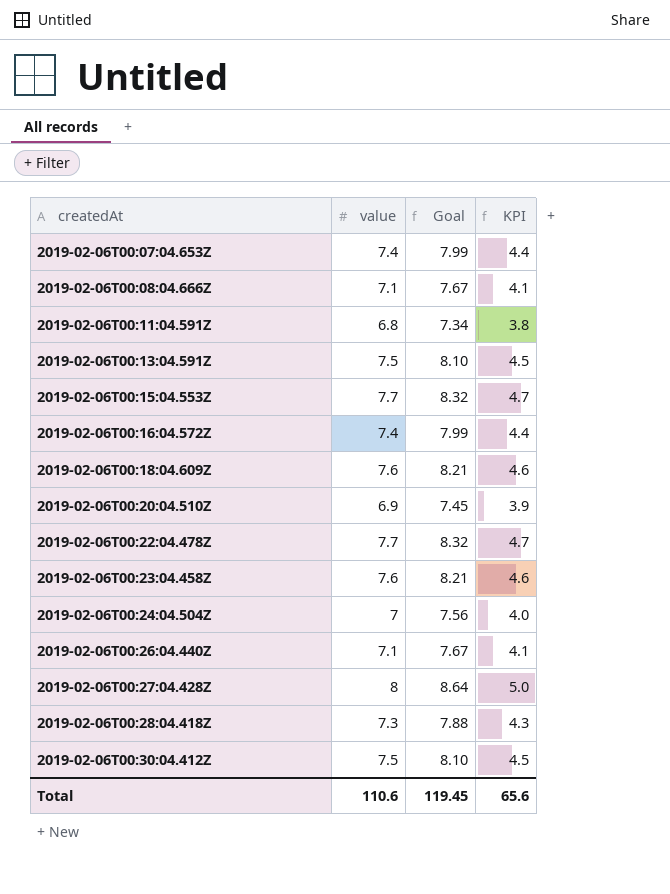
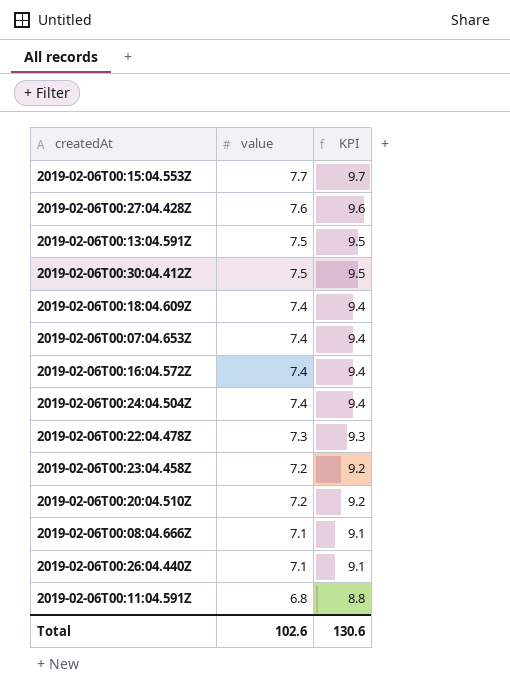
row order: createdAt ascending -> value descending
column Goal | formula: [value] * 1.08 -> none
column KPI | formula: [value] - 3 -> [value] + 2
row 2019-02-06T00:28:04.418Z: 7.3 | 7.88 | 4.3 -> none
2019-02-06T00:27:04.428Z | value: 8 -> 7.6
2019-02-06T00:18:04.609Z | value: 7.6 -> 7.4
2019-02-06T00:24:04.504Z | value: 7 -> 7.4
2019-02-06T00:22:04.478Z | value: 7.7 -> 7.3
2019-02-06T00:23:04.458Z | value: 7.6 -> 7.2
2019-02-06T00:20:04.510Z | value: 6.9 -> 7.2
Total | value: 110.6 -> 102.6
Total | KPI: 65.6 -> 130.6

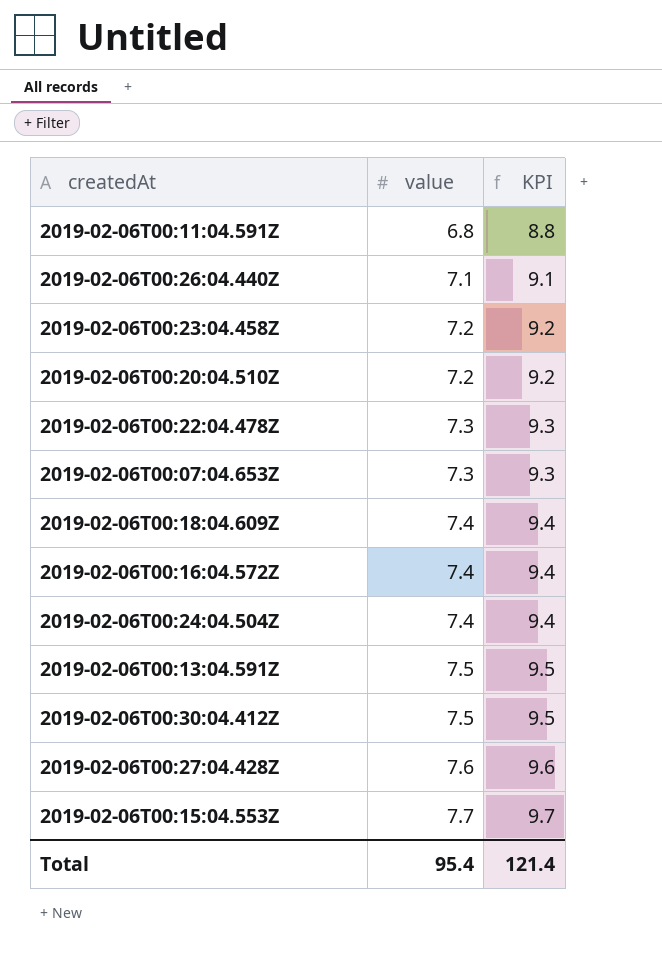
row order: value descending -> value ascending
row 2019-02-06T00:08:04.666Z: 7.1 | 9.1 -> none
2019-02-06T00:07:04.653Z | value: 7.4 -> 7.3
2019-02-06T00:07:04.653Z | KPI: 9.4 -> 9.3
Total | value: 102.6 -> 95.4
Total | KPI: 130.6 -> 121.4

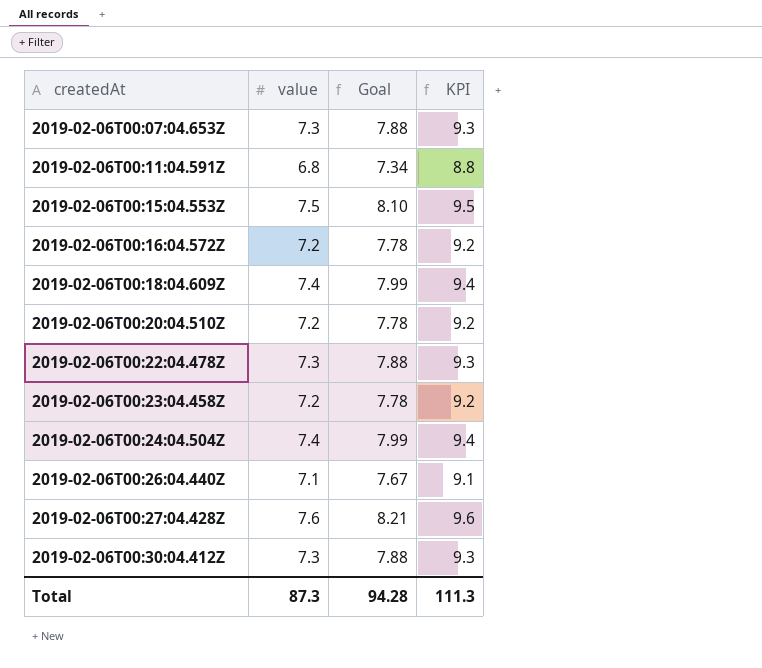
row order: value ascending -> createdAt ascending
column Goal | formula: none -> [value] * 1.08
row 2019-02-06T00:13:04.591Z: 7.5 | 9.5 -> none
2019-02-06T00:15:04.553Z | value: 7.7 -> 7.5
2019-02-06T00:15:04.553Z | KPI: 9.7 -> 9.5
2019-02-06T00:16:04.572Z | value: 7.4 -> 7.2
2019-02-06T00:16:04.572Z | KPI: 9.4 -> 9.2
2019-02-06T00:30:04.412Z | value: 7.5 -> 7.3
2019-02-06T00:30:04.412Z | KPI: 9.5 -> 9.3
Total | value: 95.4 -> 87.3
Total | KPI: 121.4 -> 111.3

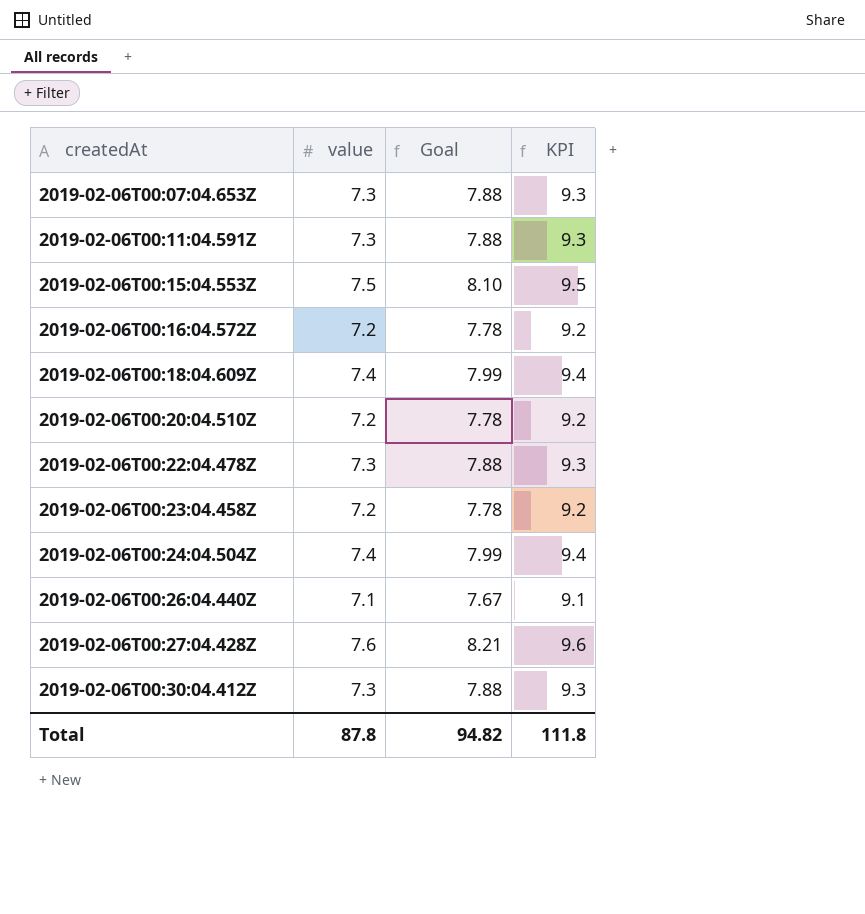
2019-02-06T00:11:04.591Z | value: 6.8 -> 7.3
2019-02-06T00:11:04.591Z | Goal: 7.34 -> 7.88
2019-02-06T00:11:04.591Z | KPI: 8.8 -> 9.3
Total | value: 87.3 -> 87.8
Total | Goal: 94.28 -> 94.82
Total | KPI: 111.3 -> 111.8

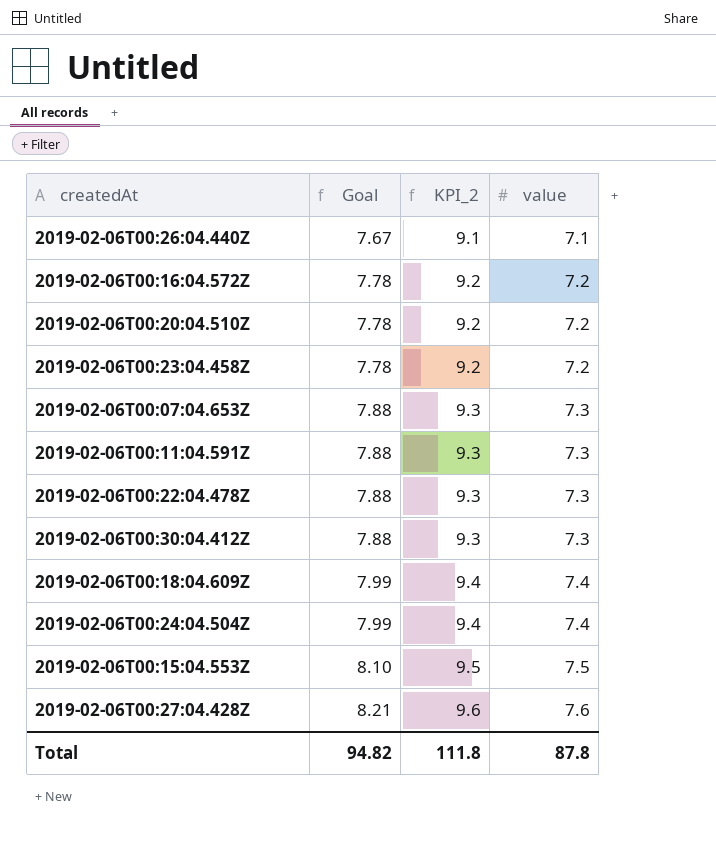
row order: createdAt ascending -> Goal ascending
column name: KPI -> KPI_2
column value | position: 2 -> 4

